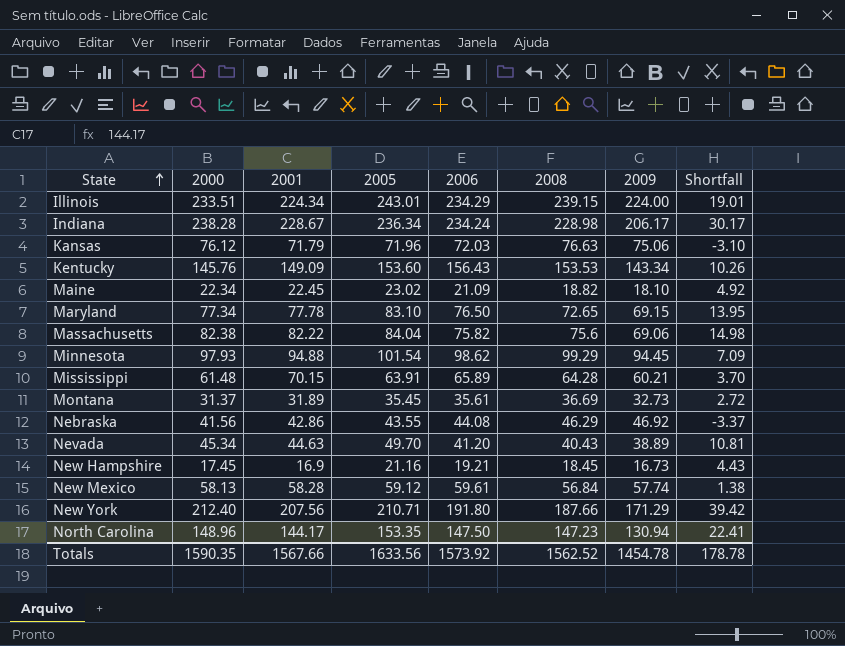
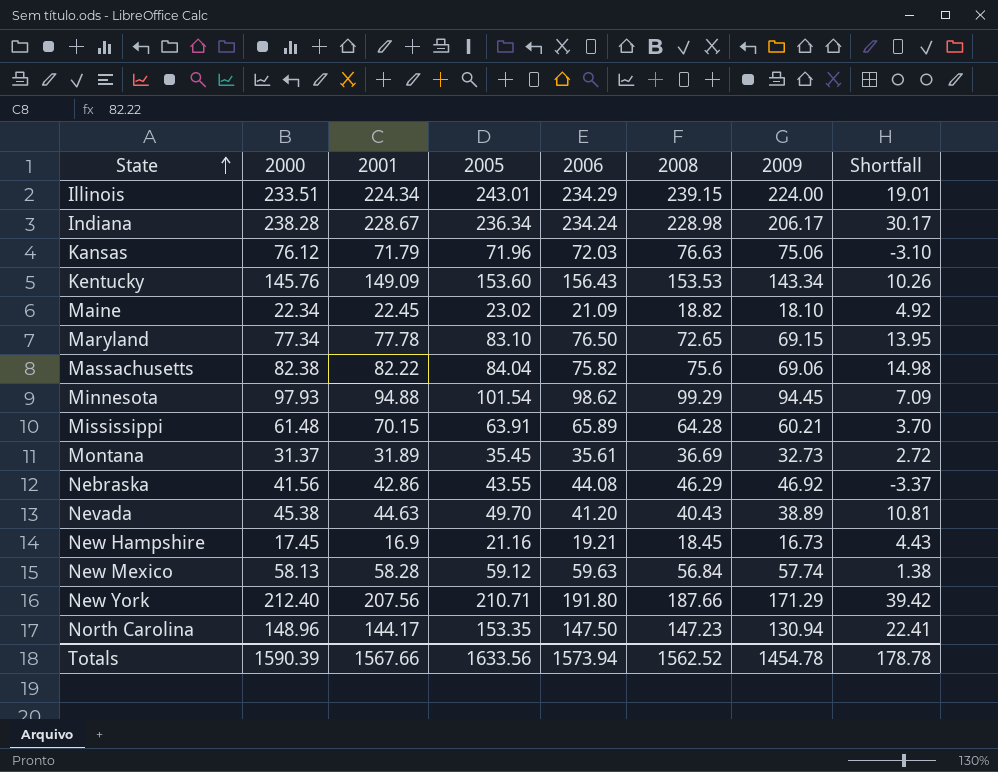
Nevada | 2000: 45.34 -> 45.38
New Mexico | 2006: 59.61 -> 59.63
Totals | 2000: 1590.35 -> 1590.39
Totals | 2006: 1573.92 -> 1573.94

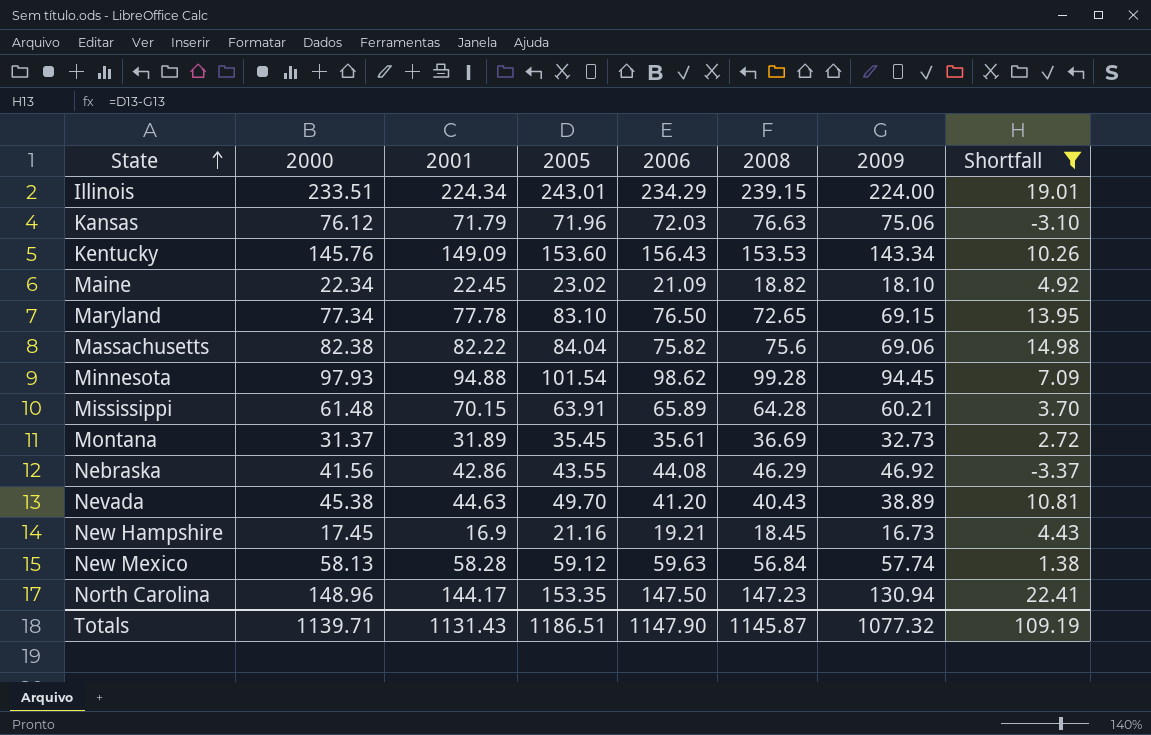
filter: none -> Shortfall <= 22.41
Minnesota | 2008: 99.29 -> 99.28
Totals | 2000: 1590.39 -> 1139.71
Totals | 2001: 1567.66 -> 1131.43
Totals | 2005: 1633.56 -> 1186.51
Totals | 2006: 1573.94 -> 1147.90
Totals | 2008: 1562.52 -> 1145.87
Totals | 2009: 1454.78 -> 1077.32
Totals | Shortfall: 178.78 -> 109.19

